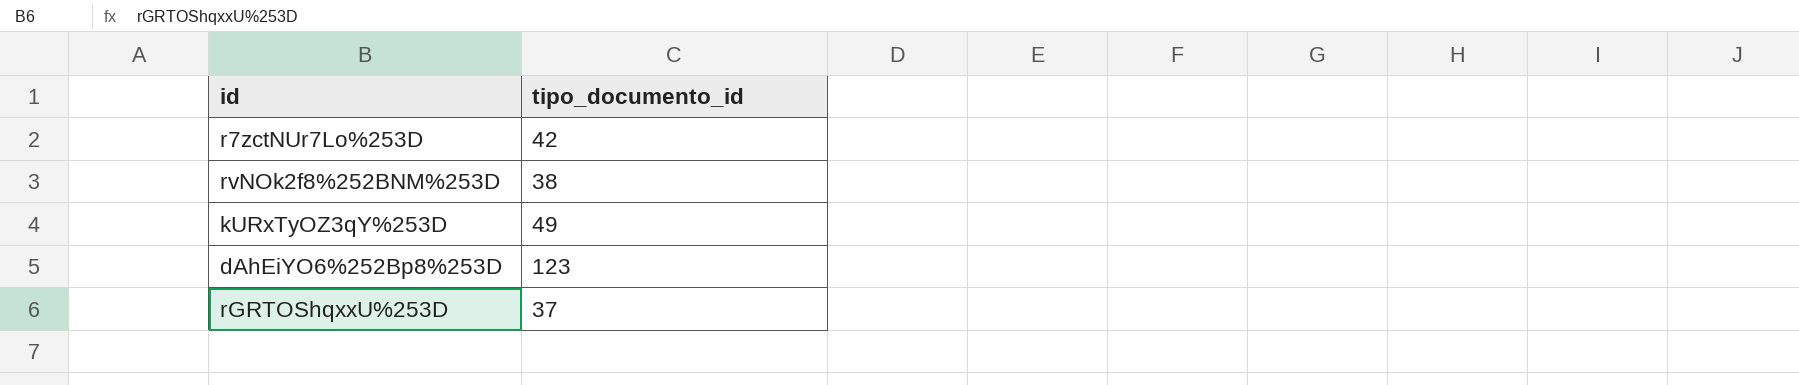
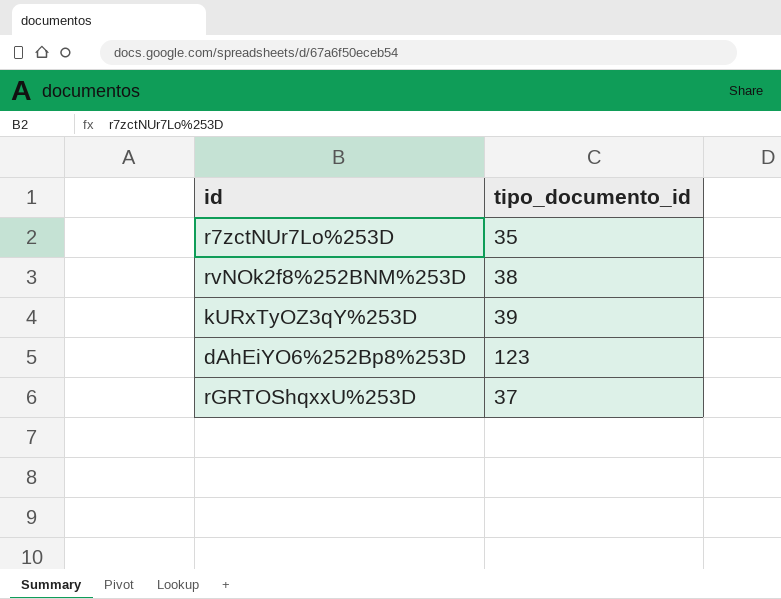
r7zctNUr7Lo%253D | tipo_documento_id: 42 -> 35
kURxTyOZ3qY%253D | tipo_documento_id: 49 -> 39

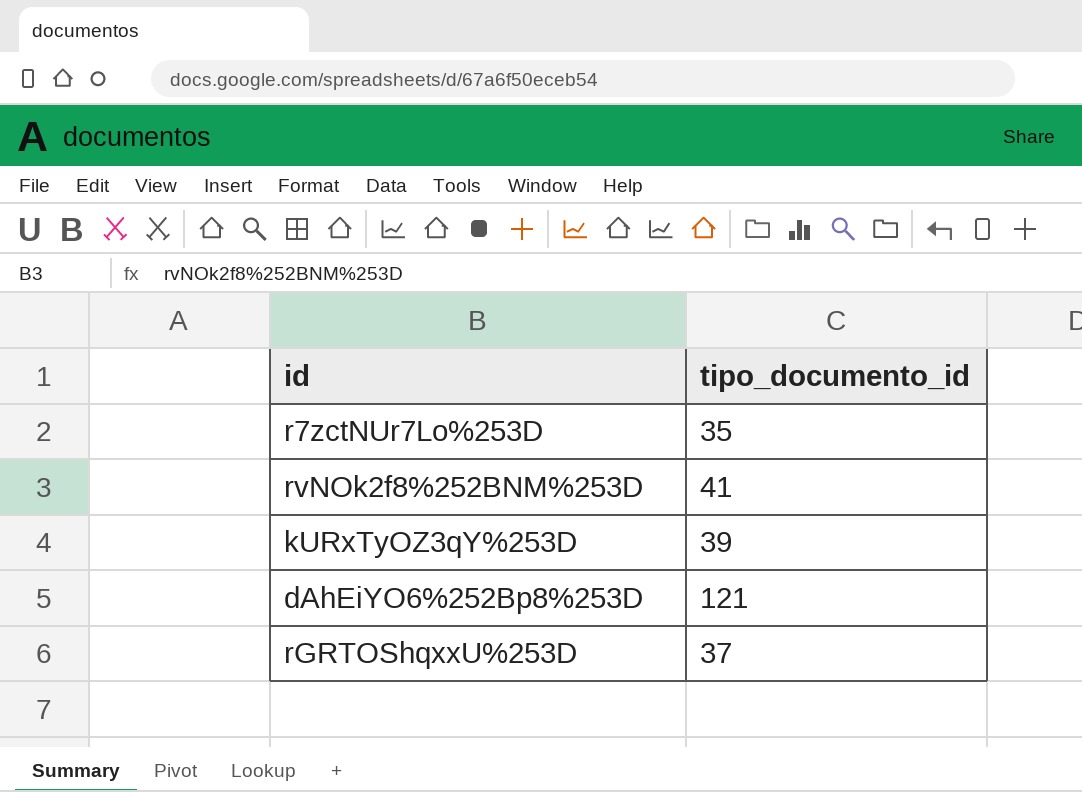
rvNOk2f8%252BNM%253D | tipo_documento_id: 38 -> 41
dAhEiYO6%252Bp8%253D | tipo_documento_id: 123 -> 121

